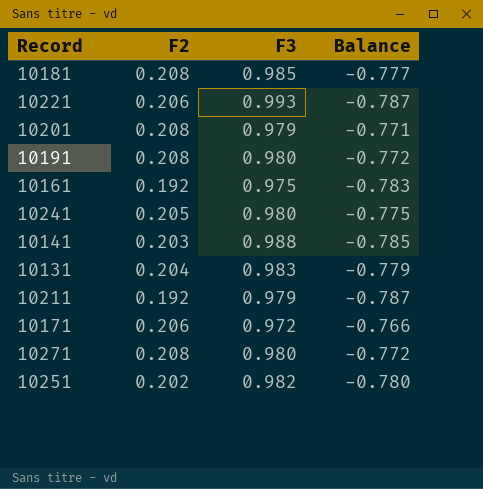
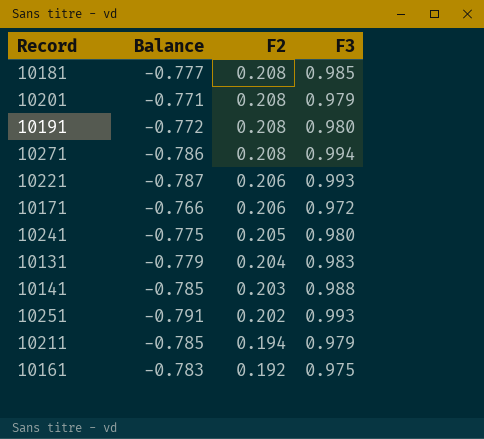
row order: none -> F2 descending
column Balance | position: 4 -> 2
10271 | Balance: -0.772 -> -0.786
10271 | F3: 0.980 -> 0.994
10251 | Balance: -0.780 -> -0.791
10251 | F3: 0.982 -> 0.993
10211 | Balance: -0.787 -> -0.785
10211 | F2: 0.192 -> 0.194

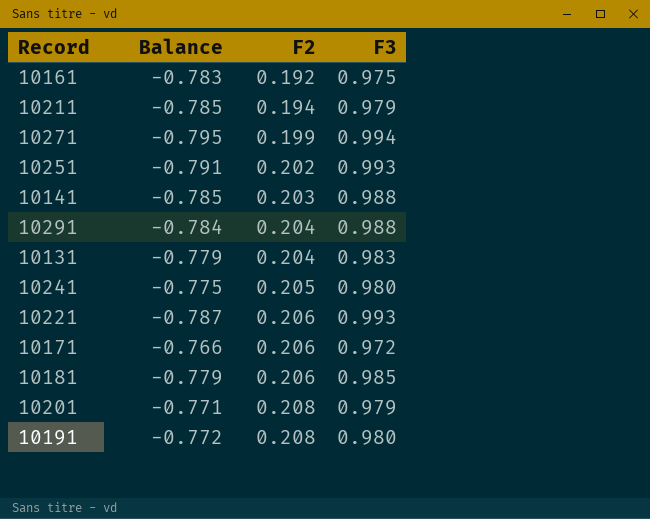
row order: F2 descending -> F2 ascending
10271 | Balance: -0.786 -> -0.795
10271 | F2: 0.208 -> 0.199
row 10291: none -> -0.784 | 0.204 | 0.988
10181 | Balance: -0.777 -> -0.779
10181 | F2: 0.208 -> 0.206

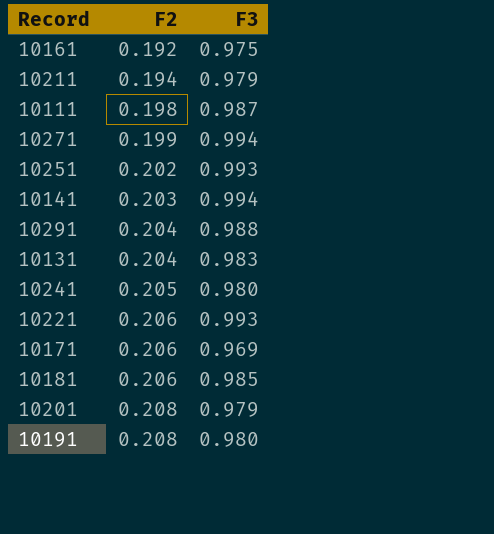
column Balance | formula: [F2] - [F3] -> none
row 10111: none -> 0.198 | 0.987
10141 | F3: 0.988 -> 0.994
10171 | F3: 0.972 -> 0.969

